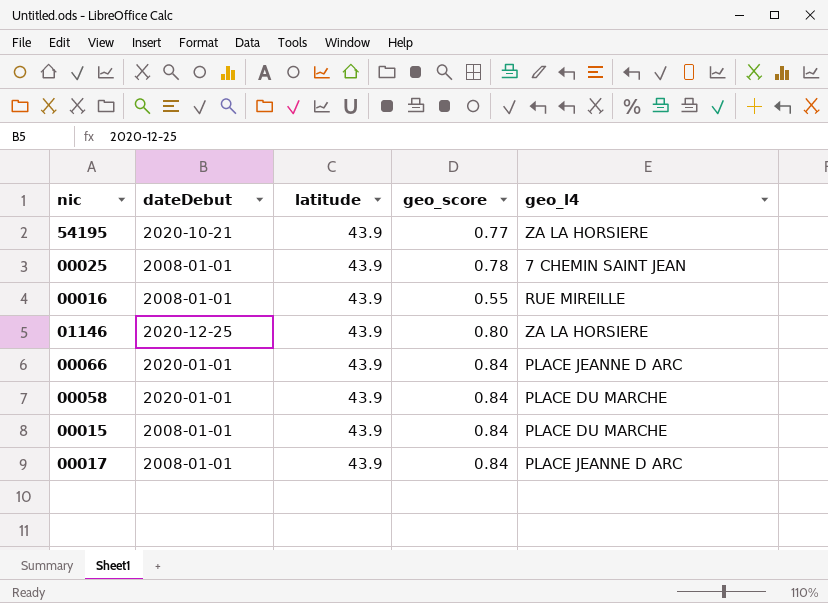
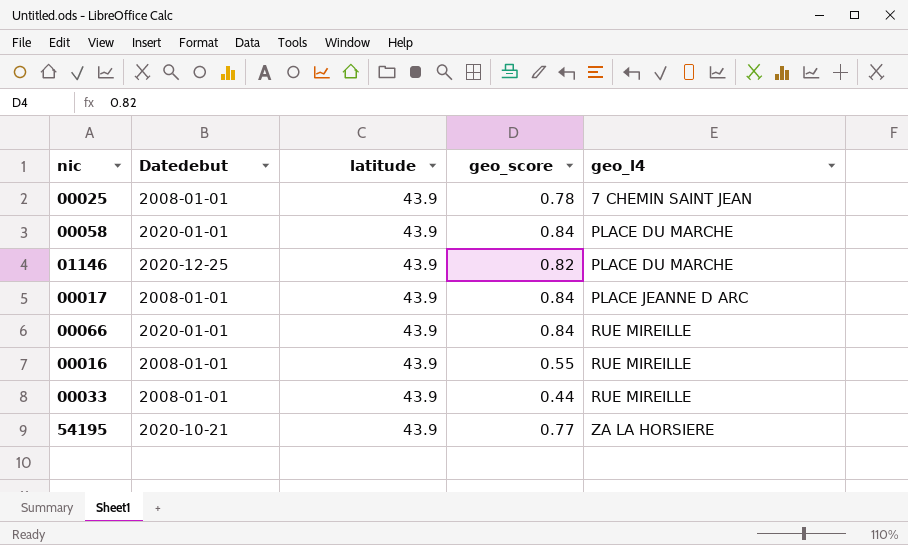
row order: none -> geo_l4 ascending
column name: dateDebut -> Datedebut
row 00015: 2008-01-01 | 43.9 | 0.84 | PLACE DU MARCHE -> none
01146 | geo_score: 0.80 -> 0.82
01146 | geo_l4: ZA LA HORSIERE -> PLACE DU MARCHE
00066 | geo_l4: PLACE JEANNE D ARC -> RUE MIREILLE
row 00033: none -> 2008-01-01 | 43.9 | 0.44 | RUE MIREILLE

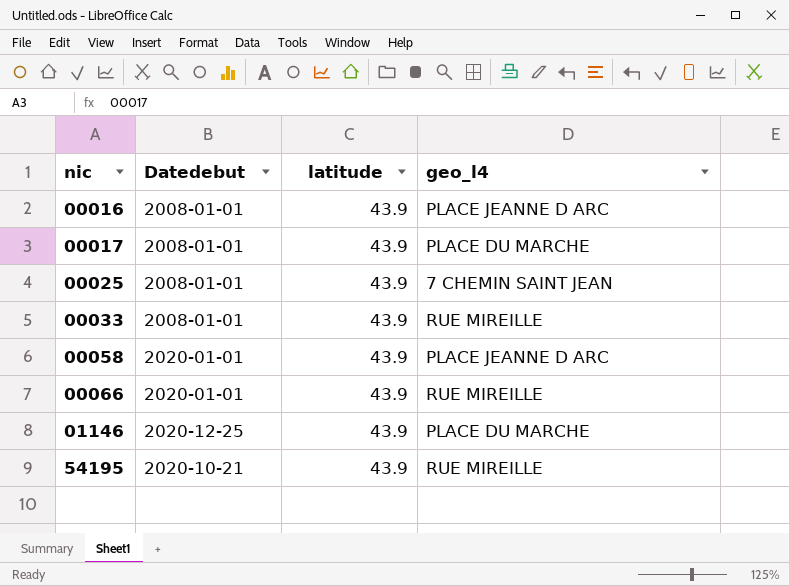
row order: geo_l4 ascending -> nic ascending
column geo_score | position: 4 -> none
00016 | geo_l4: RUE MIREILLE -> PLACE JEANNE D ARC
00017 | geo_l4: PLACE JEANNE D ARC -> PLACE DU MARCHE
00058 | geo_l4: PLACE DU MARCHE -> PLACE JEANNE D ARC
54195 | geo_l4: ZA LA HORSIERE -> RUE MIREILLE

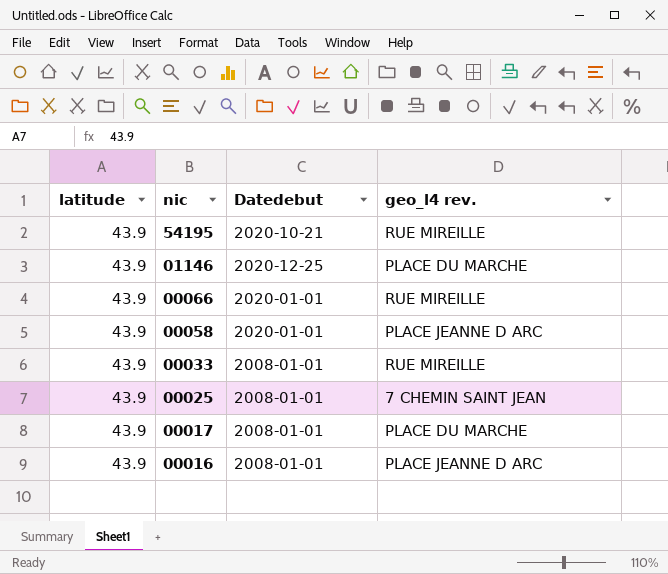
row order: nic ascending -> nic descending
column latitude | position: 3 -> 1
column name: geo_l4 -> geo_l4 rev.

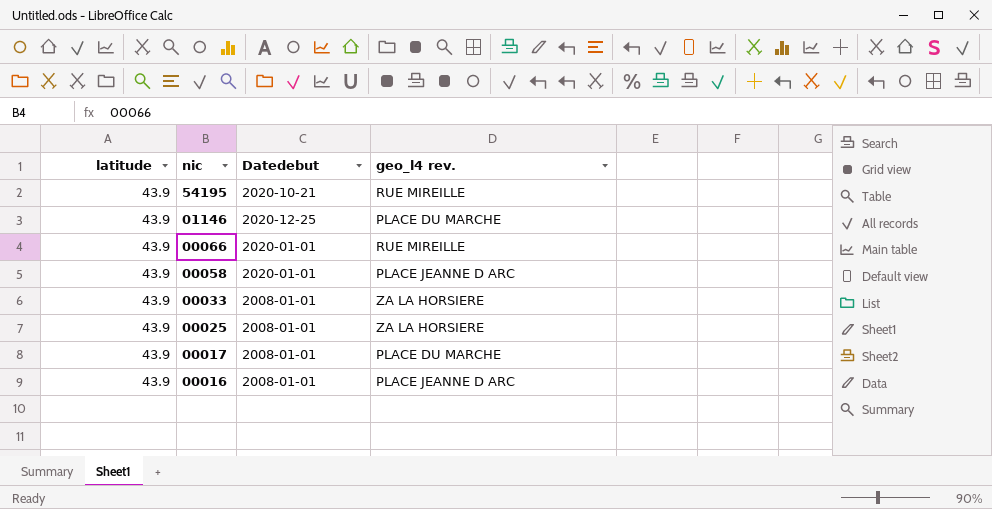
00033 | geo_l4 rev.: RUE MIREILLE -> ZA LA HORSIERE
00025 | geo_l4 rev.: 7 CHEMIN SAINT JEAN -> ZA LA HORSIERE

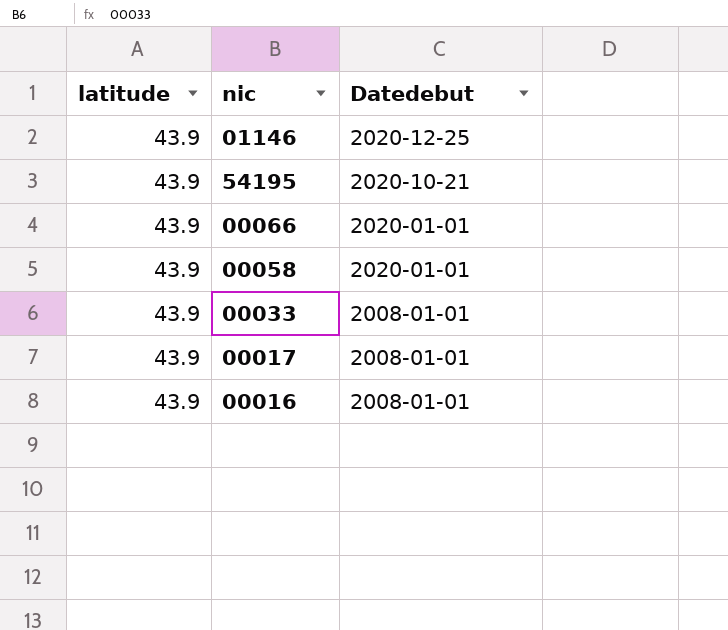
row order: nic descending -> Datedebut descending
column geo_l4 rev. | position: 4 -> none
row 00025: 43.9 | 2008-01-01 | ZA LA HORSIERE -> none

